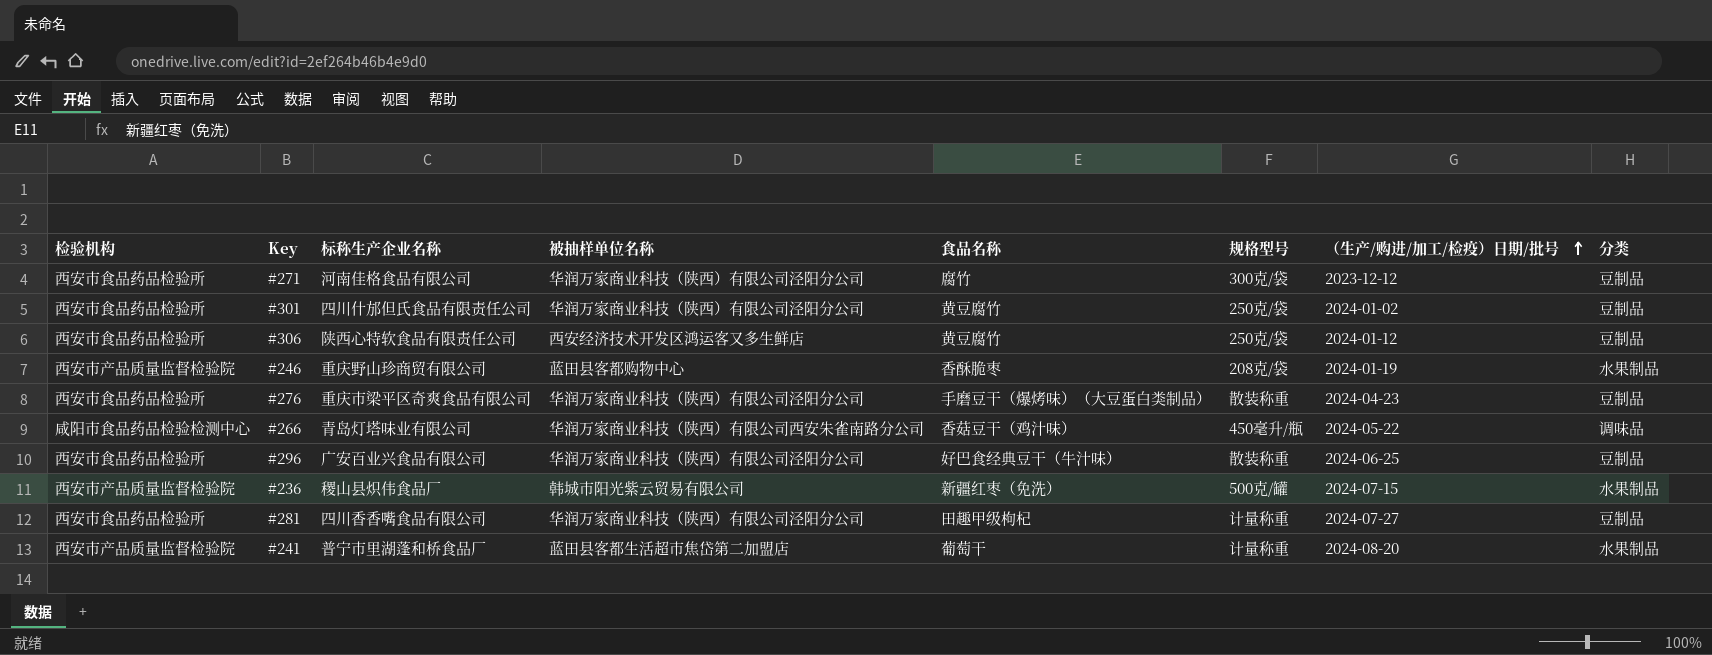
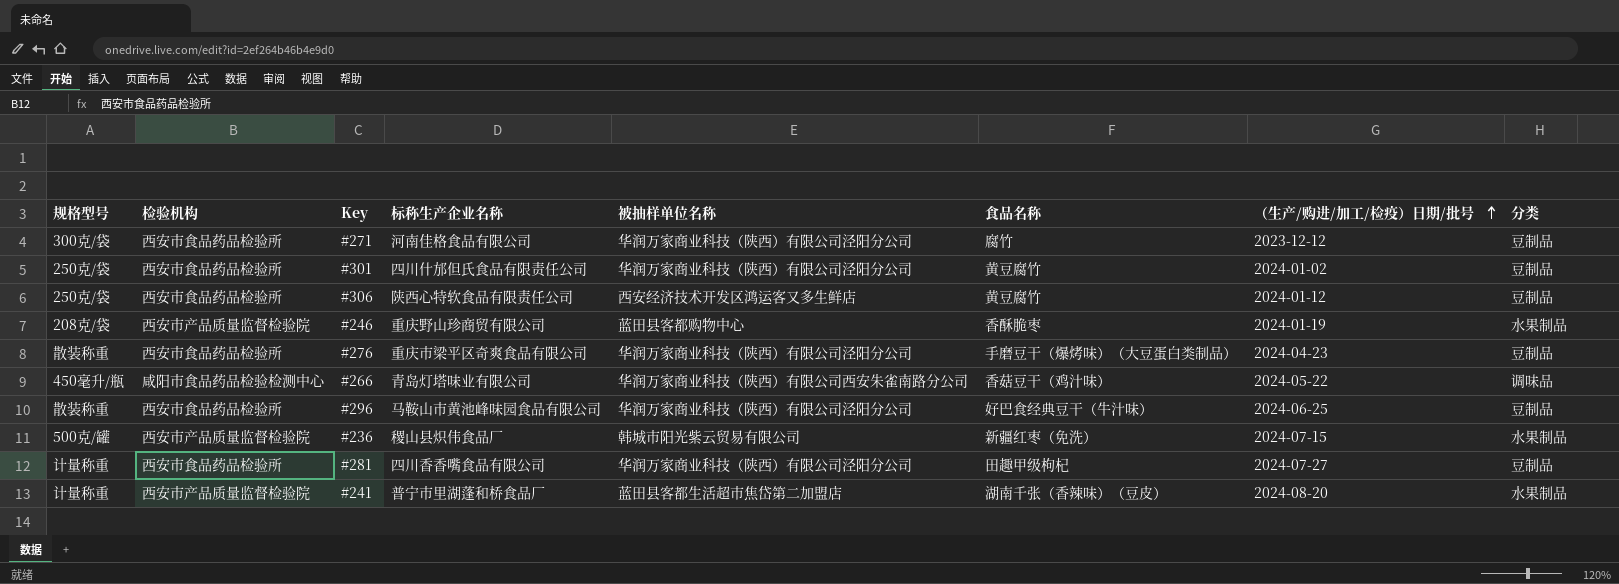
column 规格型号 | position: 6 -> 1
#296 | 标称生产企业名称: 广安百业兴食品有限公司 -> 马鞍山市黄池峰味园食品有限公司
#241 | 食品名称: 葡萄干 -> 湖南千张（香辣味）（豆皮）

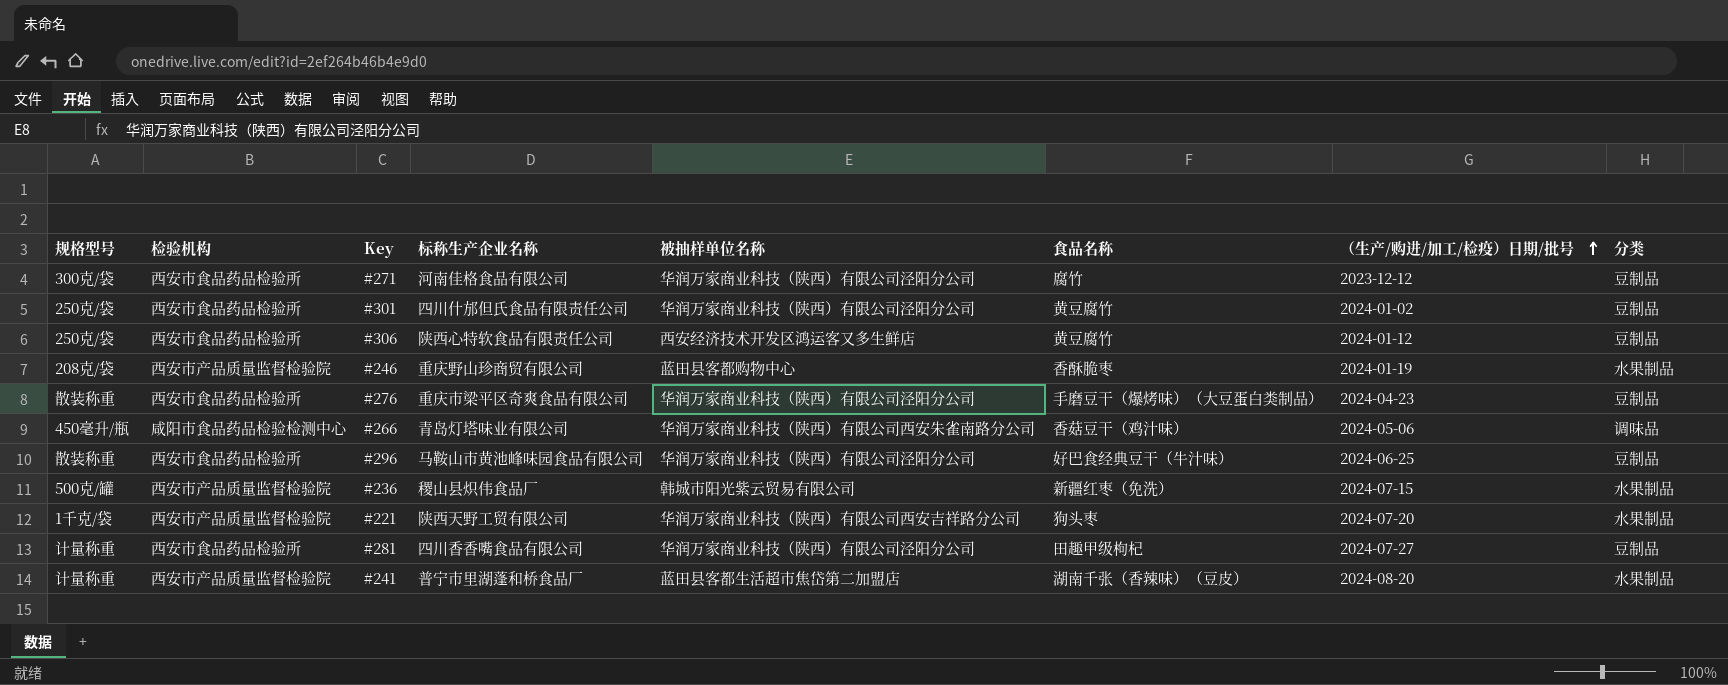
#266 | （生产/购进/加工/检疫）日期/批号: 2024-05-22 -> 2024-05-06
row #221: none -> 1千克/袋 | 西安市产品质量监督检验院 | 陕西天野工贸有限公司 | 华润万家商业科技（陕西）有限公司西安吉祥路分公司 | 狗头枣 | 2024-07-20 | 水果制品

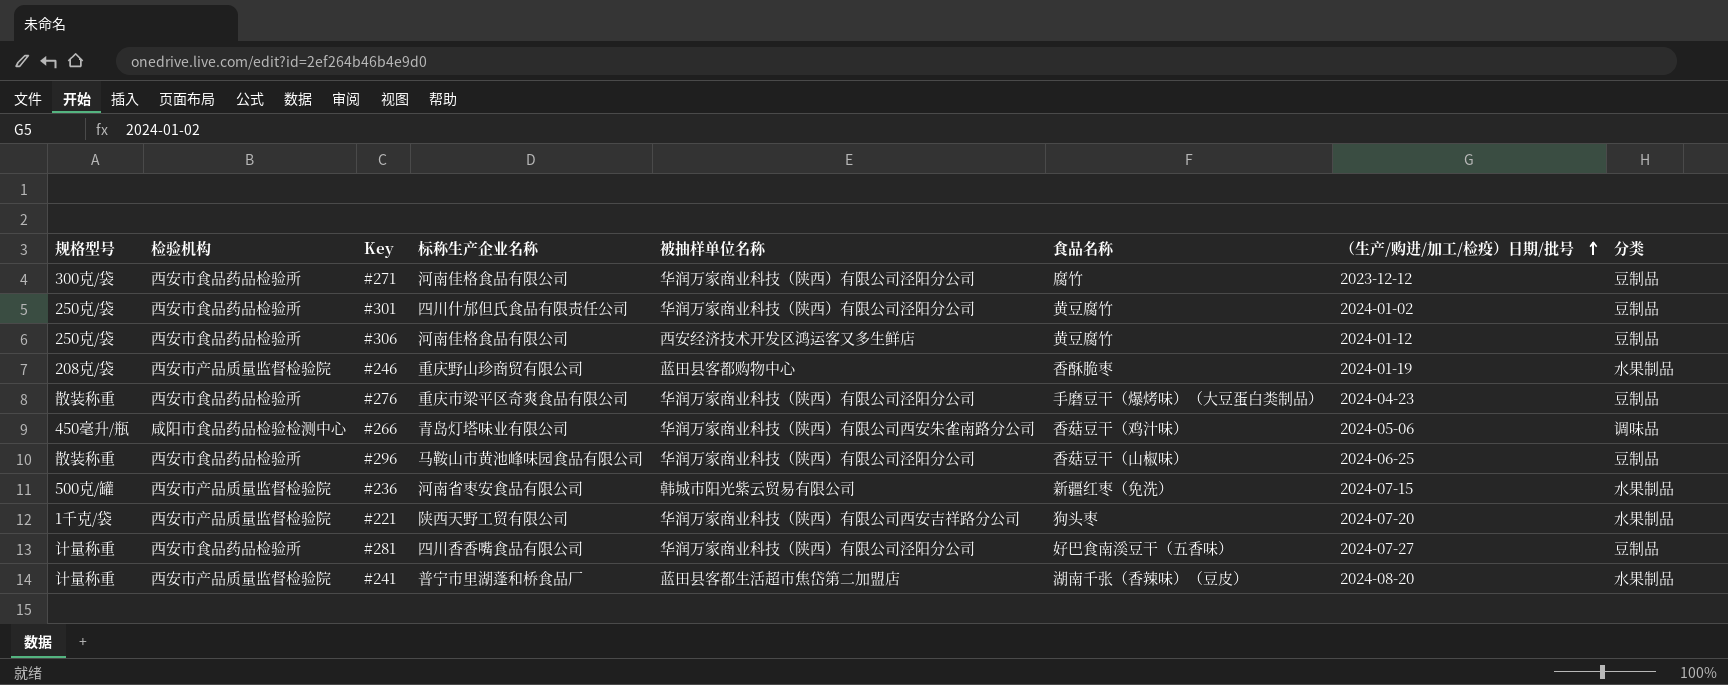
#306 | 标称生产企业名称: 陕西心特软食品有限责任公司 -> 河南佳格食品有限公司
#296 | 食品名称: 好巴食经典豆干（牛汁味） -> 香菇豆干（山椒味）
#236 | 标称生产企业名称: 稷山县炽伟食品厂 -> 河南省枣安食品有限公司
#281 | 食品名称: 田趣甲级枸杞 -> 好巴食南溪豆干（五香味）

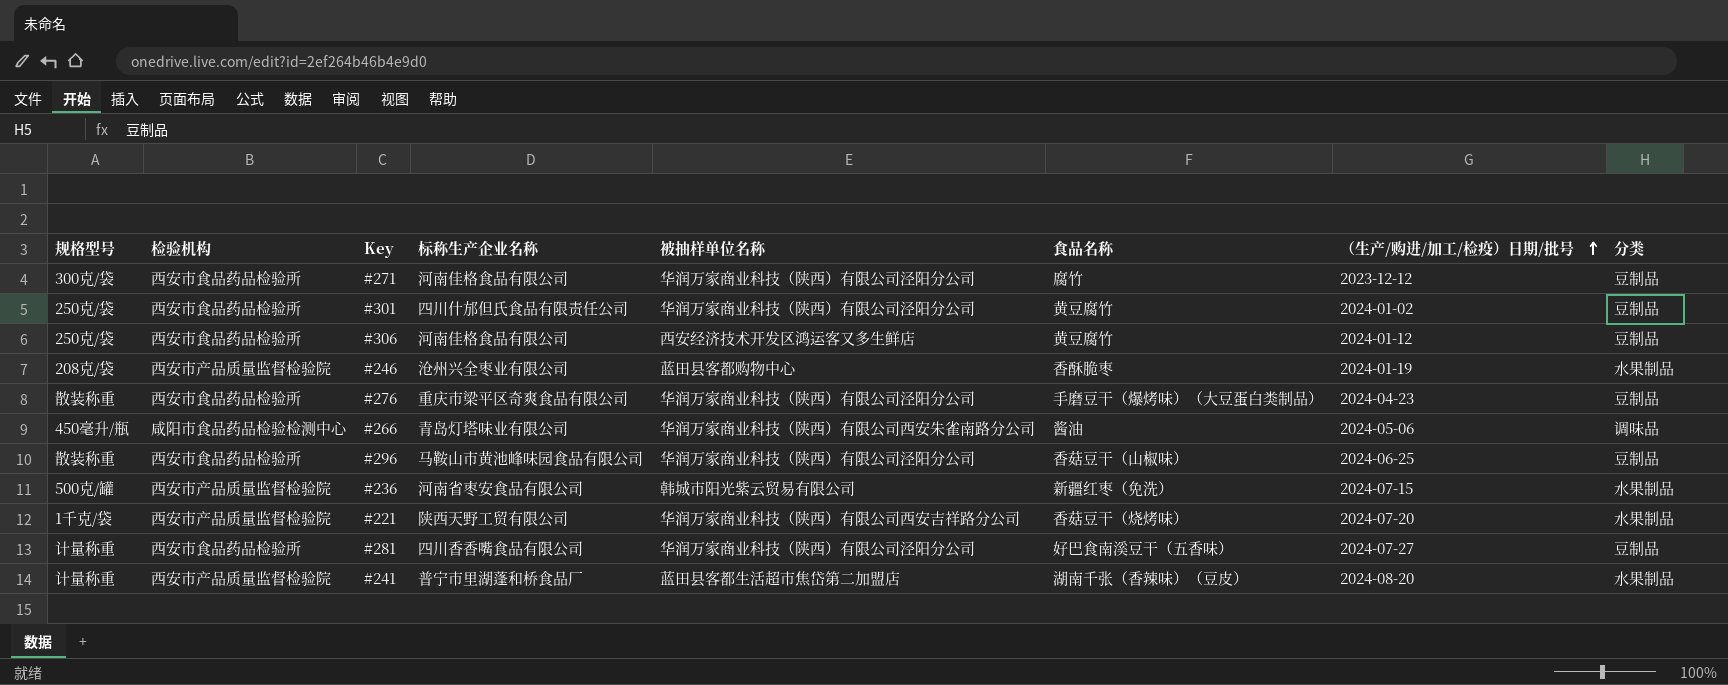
#246 | 标称生产企业名称: 重庆野山珍商贸有限公司 -> 沧州兴全枣业有限公司
#266 | 食品名称: 香菇豆干（鸡汁味） -> 酱油
#221 | 食品名称: 狗头枣 -> 香菇豆干（烧烤味）

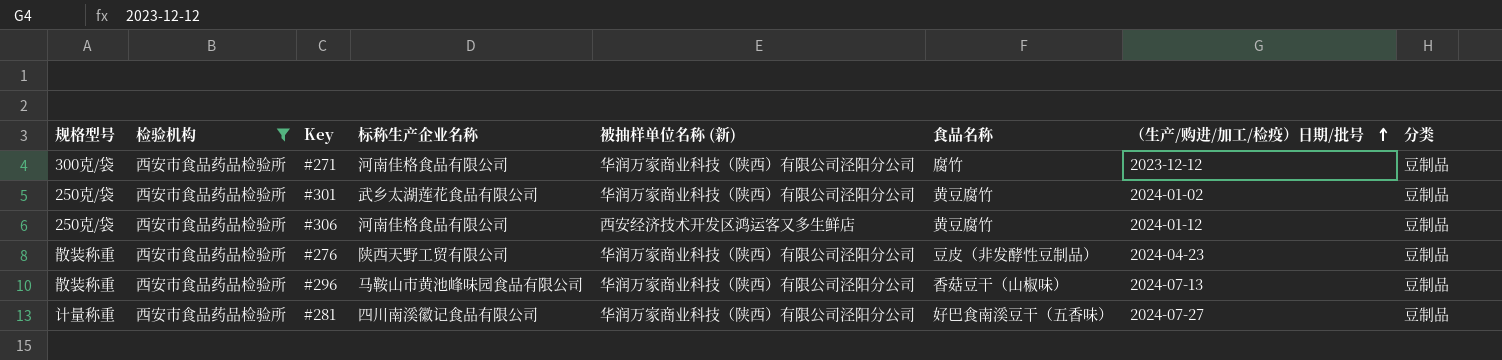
filter: none -> 检验机构 = 西安市食品药品检验所
column name: 被抽样单位名称 -> 被抽样单位名称 (新)
#301 | 标称生产企业名称: 四川什邡但氏食品有限责任公司 -> 武乡太湖莲花食品有限公司
#276 | 标称生产企业名称: 重庆市梁平区奇爽食品有限公司 -> 陕西天野工贸有限公司
#276 | 食品名称: 手磨豆干（爆烤味）（大豆蛋白类制品） -> 豆皮（非发酵性豆制品）
#296 | （生产/购进/加工/检疫）日期/批号: 2024-06-25 -> 2024-07-13
#281 | 标称生产企业名称: 四川香香嘴食品有限公司 -> 四川南溪徽记食品有限公司

